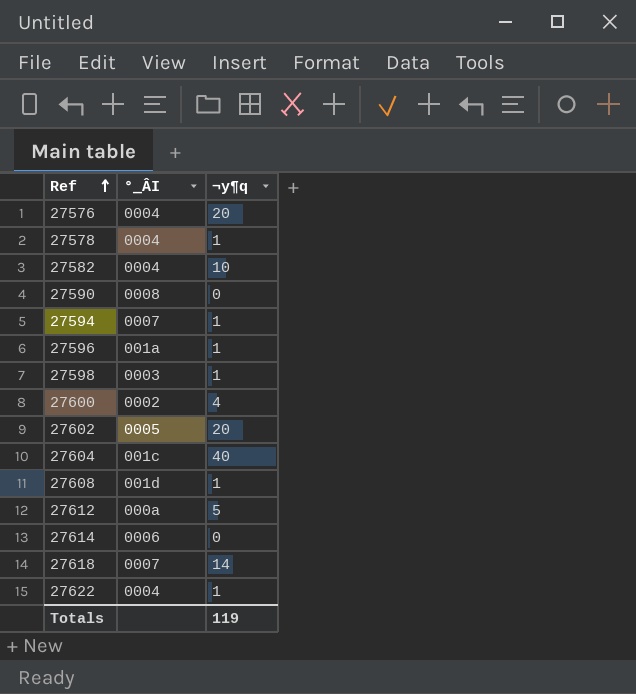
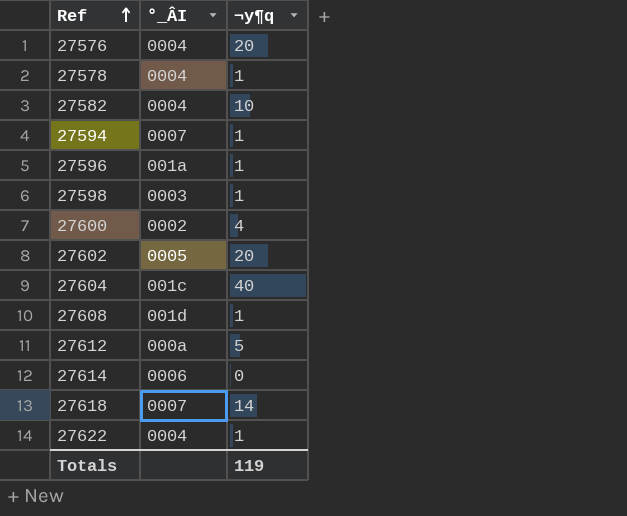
row 27590: 0008 | 0 -> none

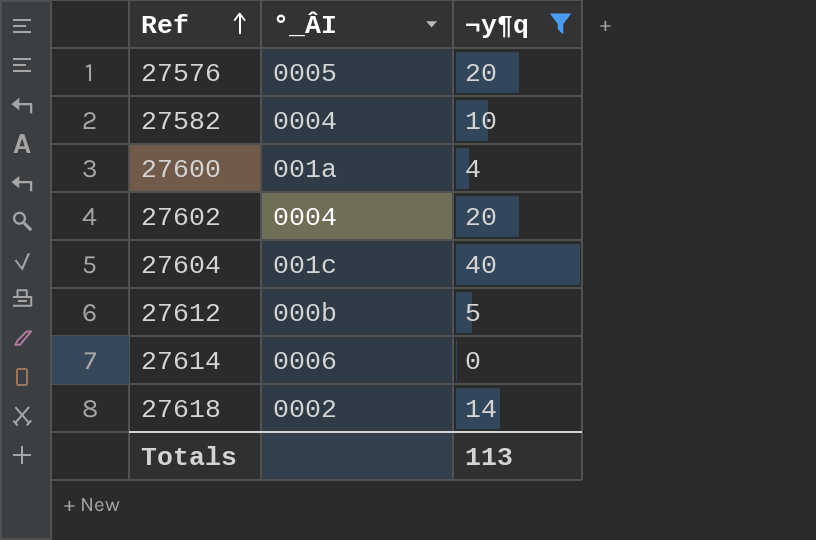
filter: none -> ¬y¶q != 1
27576 | °_ÂI: 0004 -> 0005
27600 | °_ÂI: 0002 -> 001a
27602 | °_ÂI: 0005 -> 0004
27612 | °_ÂI: 000a -> 000b
27618 | °_ÂI: 0007 -> 0002
Totals | ¬y¶q: 119 -> 113

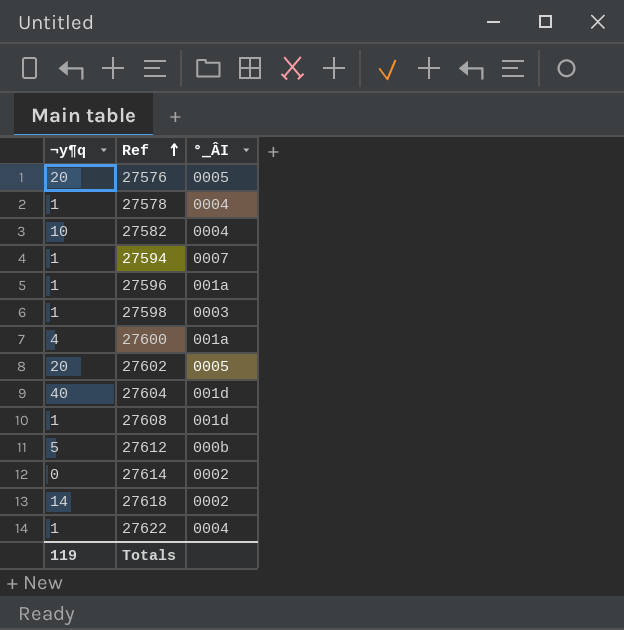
filter: ¬y¶q != 1 -> none
column ¬y¶q | position: 3 -> 1
27602 | °_ÂI: 0004 -> 0005
27604 | °_ÂI: 001c -> 001d
27614 | °_ÂI: 0006 -> 0002
Totals | ¬y¶q: 113 -> 119

